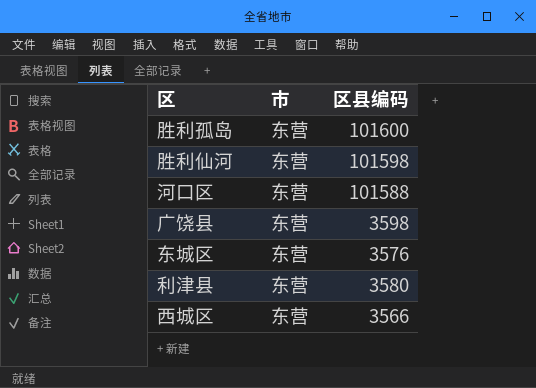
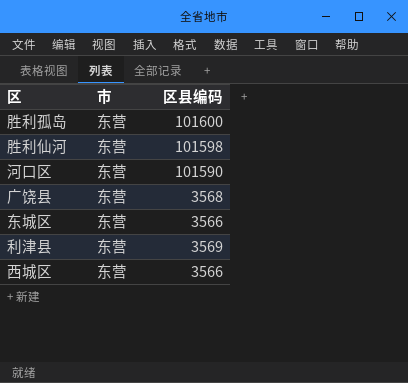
河口区 | 区县编码: 101588 -> 101590
广饶县 | 区县编码: 3598 -> 3568
东城区 | 区县编码: 3576 -> 3566
利津县 | 区县编码: 3580 -> 3569

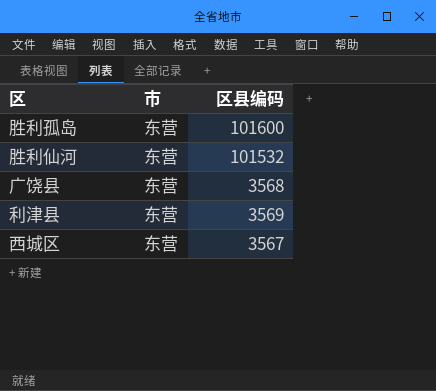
row 河口区: 东营 | 101590 -> none
row 东城区: 东营 | 3566 -> none
胜利仙河 | 区县编码: 101598 -> 101532
西城区 | 区县编码: 3566 -> 3567

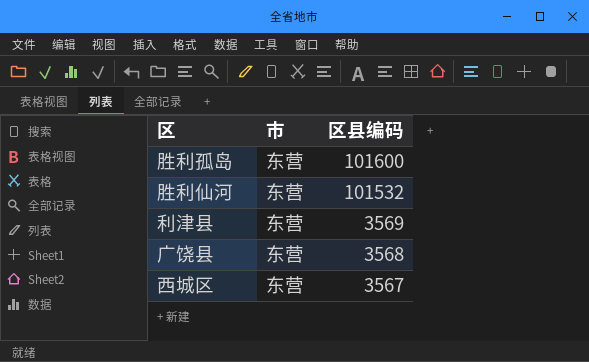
row order: none -> 区县编码 descending

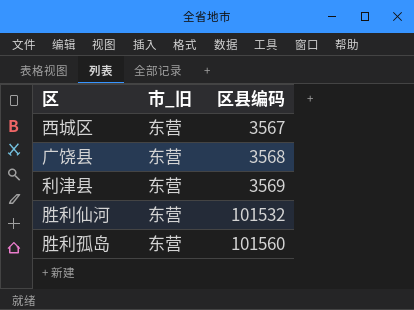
row order: 区县编码 descending -> 区县编码 ascending
column name: 市 -> 市_旧
胜利孤岛 | 区县编码: 101600 -> 101560

